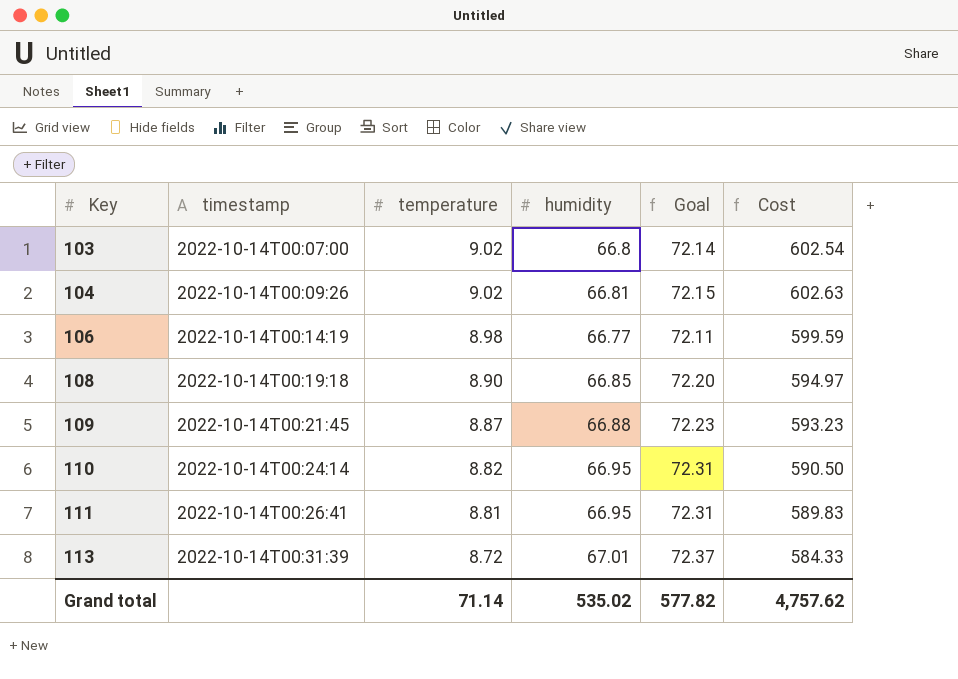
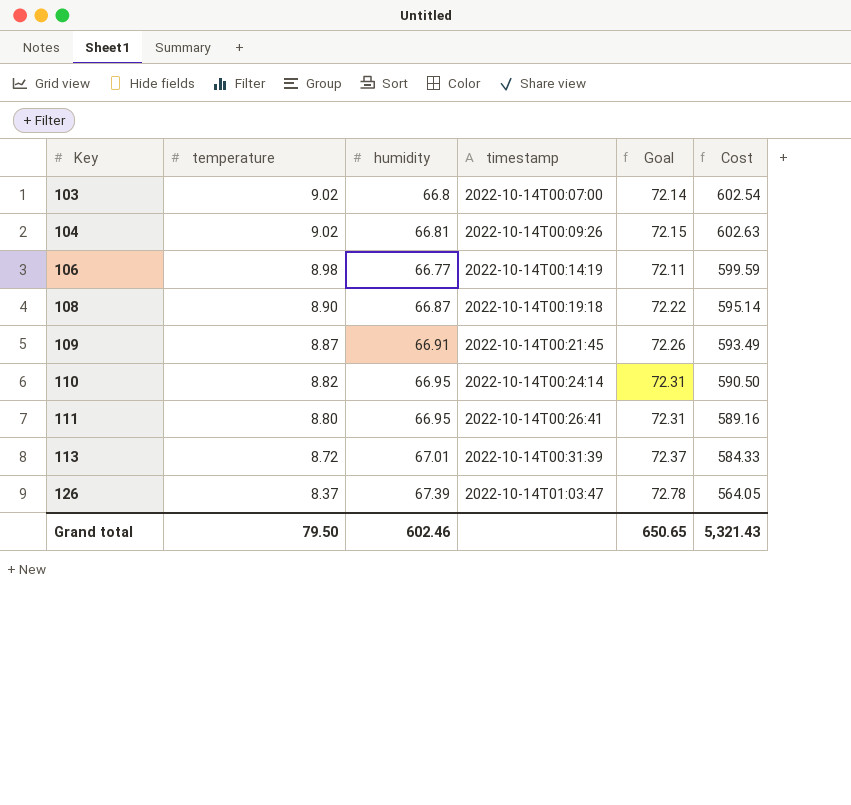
column timestamp | position: 2 -> 4
108 | humidity: 66.85 -> 66.87
108 | Goal: 72.20 -> 72.22
108 | Cost: 594.97 -> 595.14
109 | humidity: 66.88 -> 66.91
109 | Goal: 72.23 -> 72.26
109 | Cost: 593.23 -> 593.49
111 | temperature: 8.81 -> 8.80
111 | Cost: 589.83 -> 589.16
row 126: none -> 8.37 | 67.39 | 2022-10-14T01:03:47 | 72.78 | 564.05
Grand total | temperature: 71.14 -> 79.50
Grand total | humidity: 535.02 -> 602.46
Grand total | Goal: 577.82 -> 650.65
Grand total | Cost: 4,757.62 -> 5,321.43

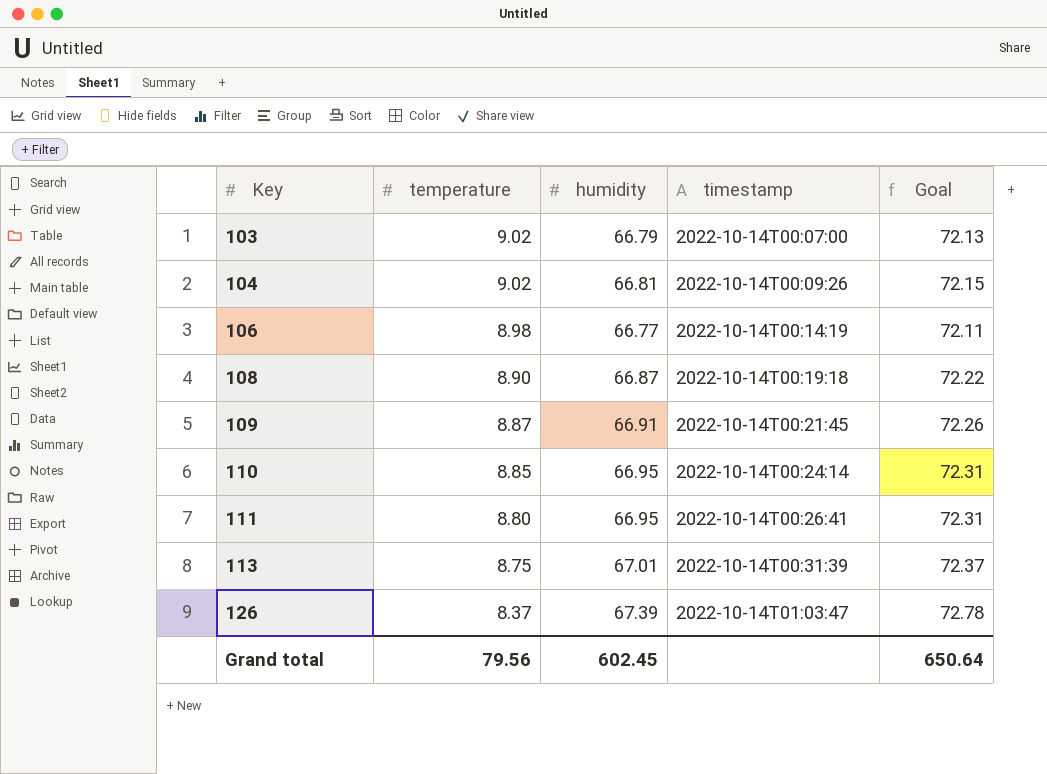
column Cost | formula: [temperature] * [humidity] -> none
103 | humidity: 66.8 -> 66.79
103 | Goal: 72.14 -> 72.13
110 | temperature: 8.82 -> 8.85
113 | temperature: 8.72 -> 8.75
Grand total | temperature: 79.50 -> 79.56
Grand total | humidity: 602.46 -> 602.45
Grand total | Goal: 650.65 -> 650.64

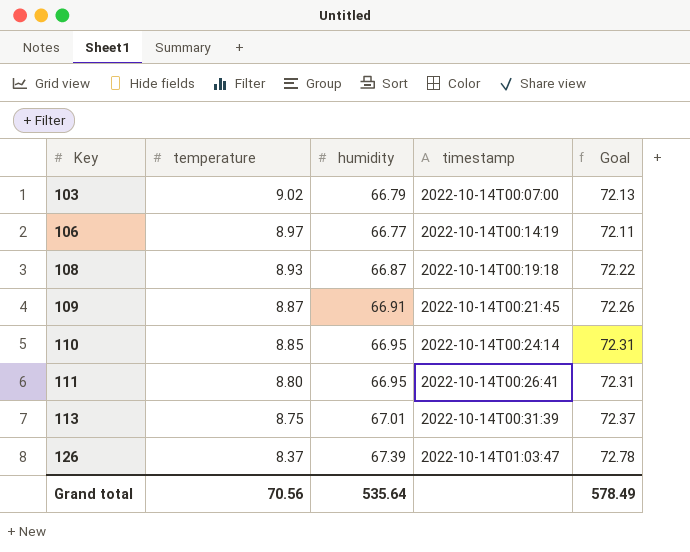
row 104: 9.02 | 66.81 | 2022-10-14T00:09:26 | 72.15 -> none
106 | temperature: 8.98 -> 8.97
108 | temperature: 8.90 -> 8.93
Grand total | temperature: 79.56 -> 70.56
Grand total | humidity: 602.45 -> 535.64
Grand total | Goal: 650.64 -> 578.49

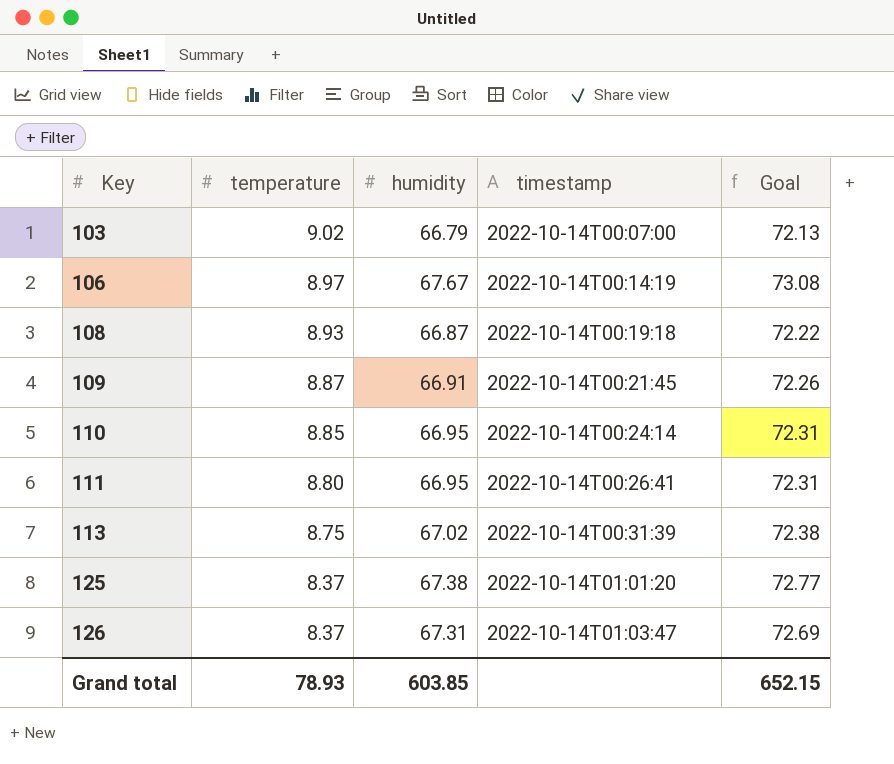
106 | humidity: 66.77 -> 67.67
106 | Goal: 72.11 -> 73.08
113 | humidity: 67.01 -> 67.02
113 | Goal: 72.37 -> 72.38
row 125: none -> 8.37 | 67.38 | 2022-10-14T01:01:20 | 72.77
126 | humidity: 67.39 -> 67.31
126 | Goal: 72.78 -> 72.69
Grand total | temperature: 70.56 -> 78.93
Grand total | humidity: 535.64 -> 603.85
Grand total | Goal: 578.49 -> 652.15

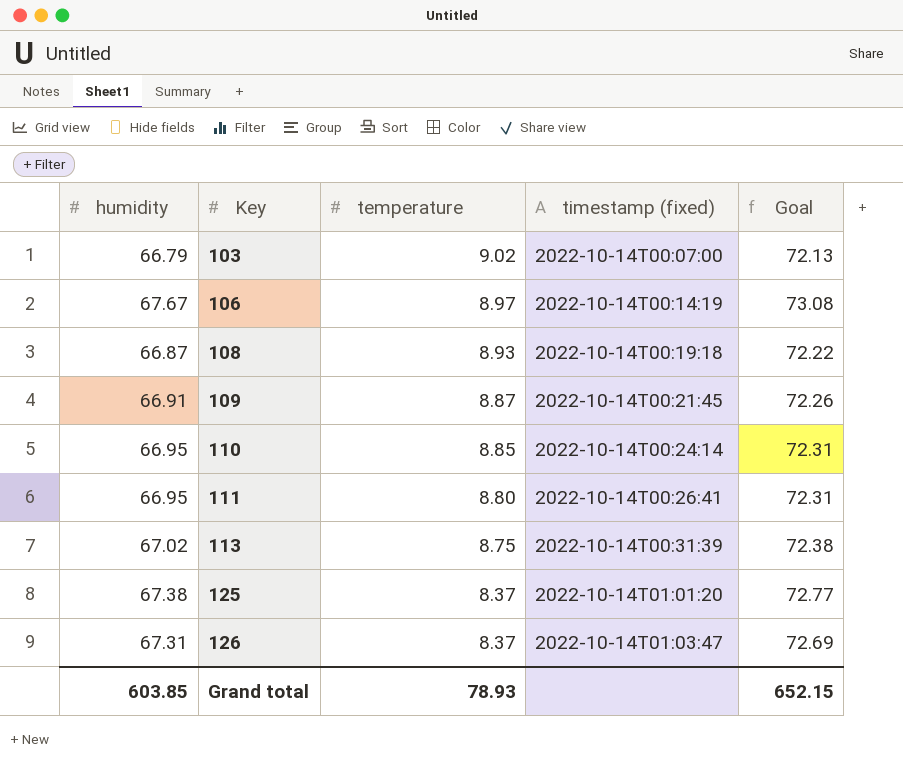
column humidity | position: 3 -> 1
column name: timestamp -> timestamp (fixed)

